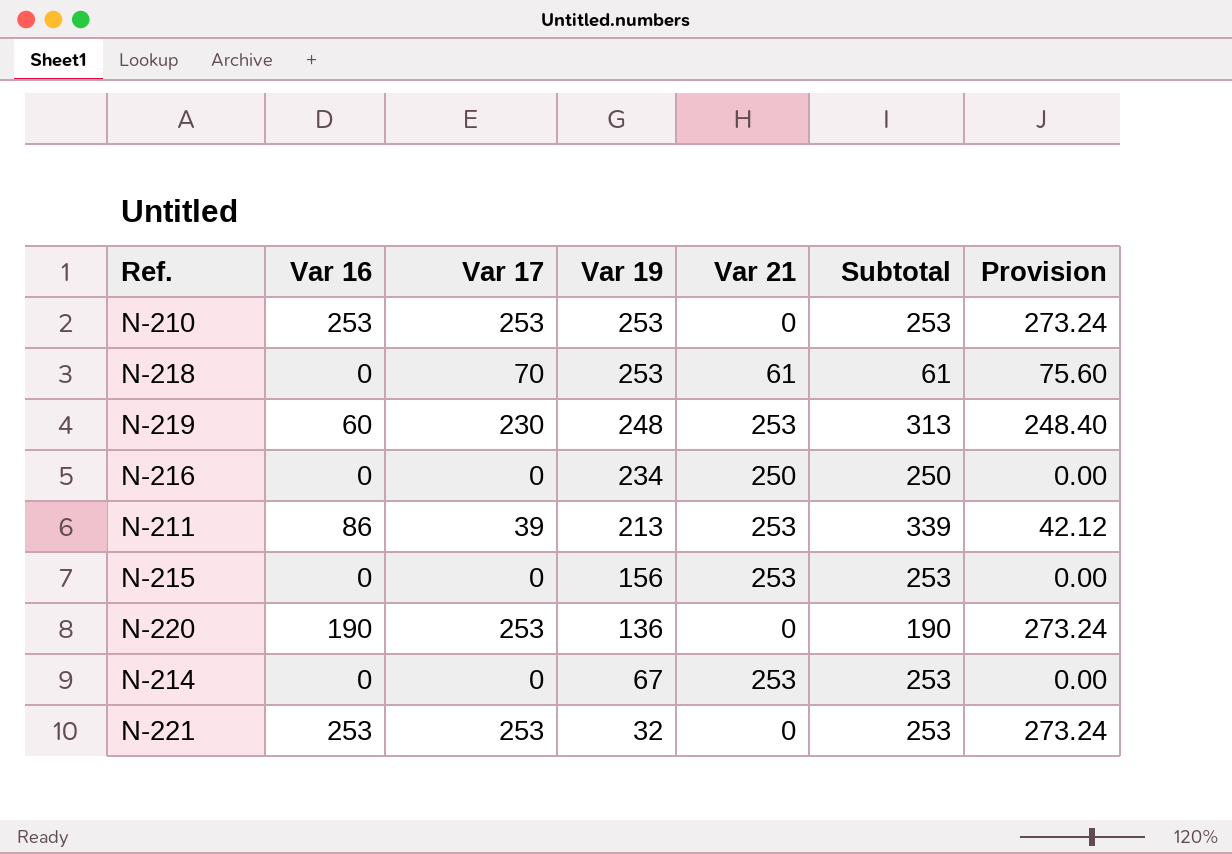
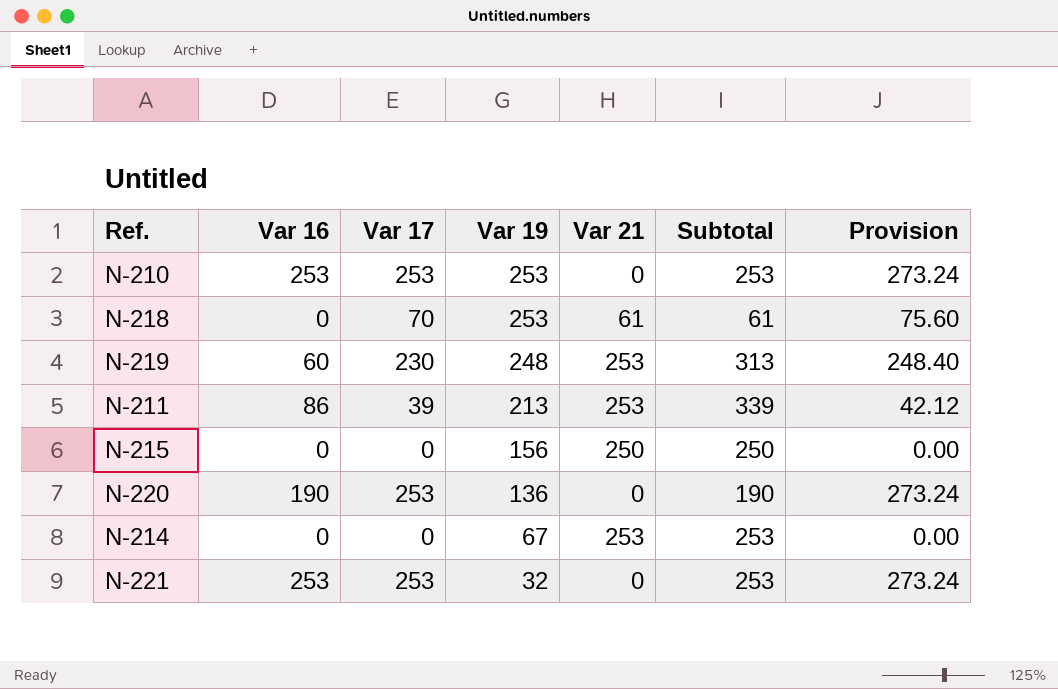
row N-216: 0 | 0 | 234 | 250 | 250 | 0.00 -> none
N-215 | Var 21: 253 -> 250
N-215 | Subtotal: 253 -> 250

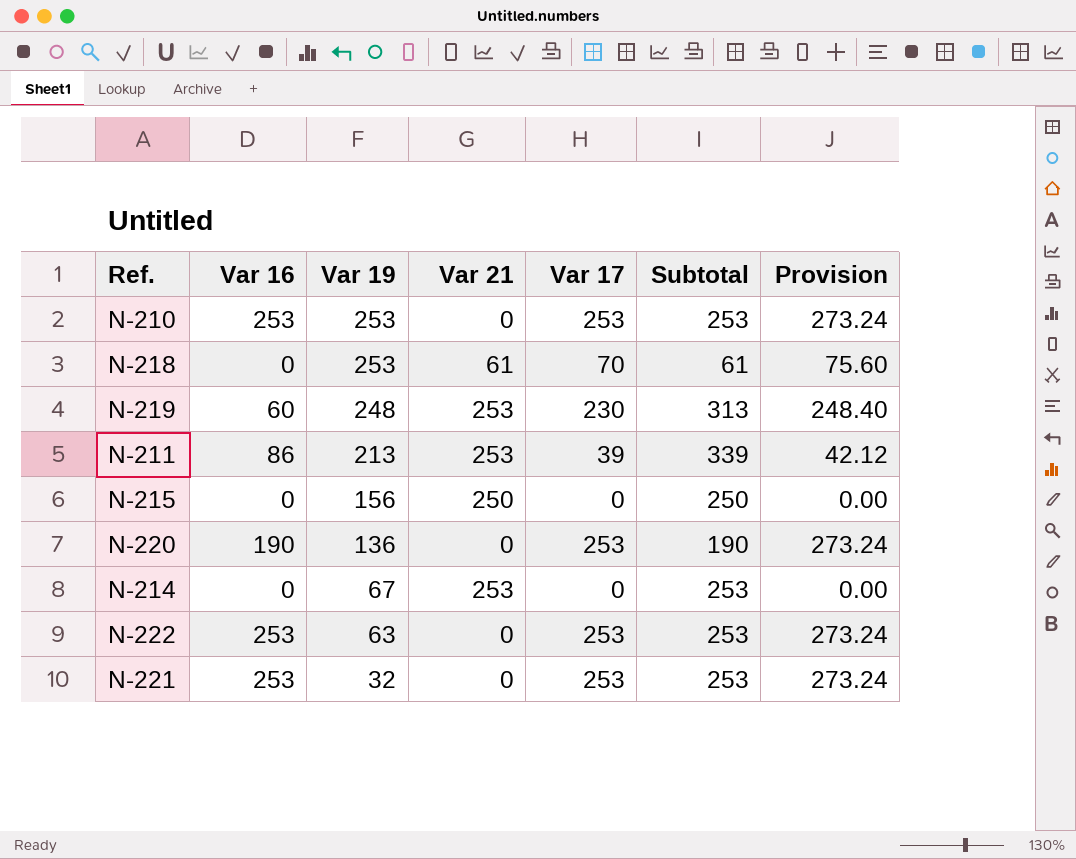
column Var 17 | position: 3 -> 5
row N-222: none -> 253 | 63 | 0 | 253 | 253 | 273.24

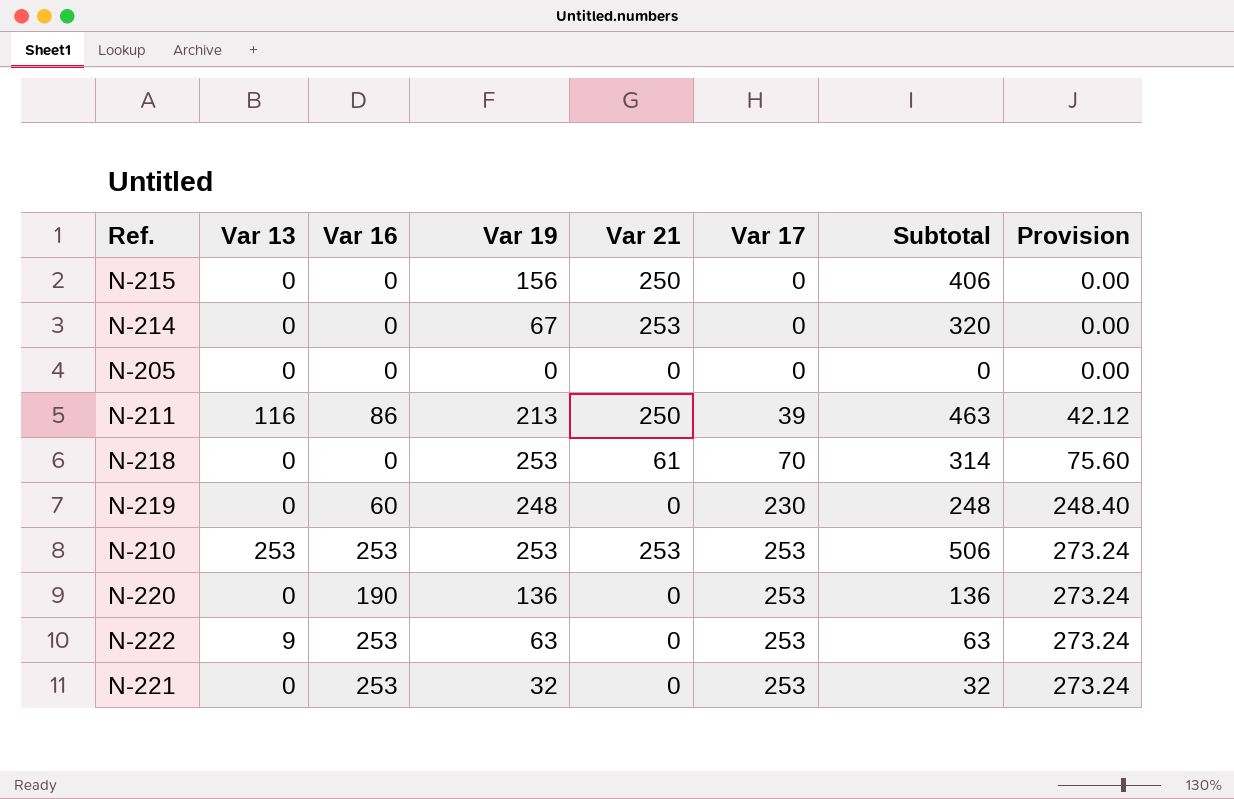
row order: Var 19 descending -> Var 17 ascending
column Var 13 | position: none -> 2
column Subtotal | formula: [Var 16] + [Var 21] -> [Var 19] + [Var 21]
row N-205: none -> 0 | 0 | 0 | 0 | 0 | 0 | 0.00
N-211 | Var 21: 253 -> 250
N-219 | Var 21: 253 -> 0
N-210 | Var 21: 0 -> 253

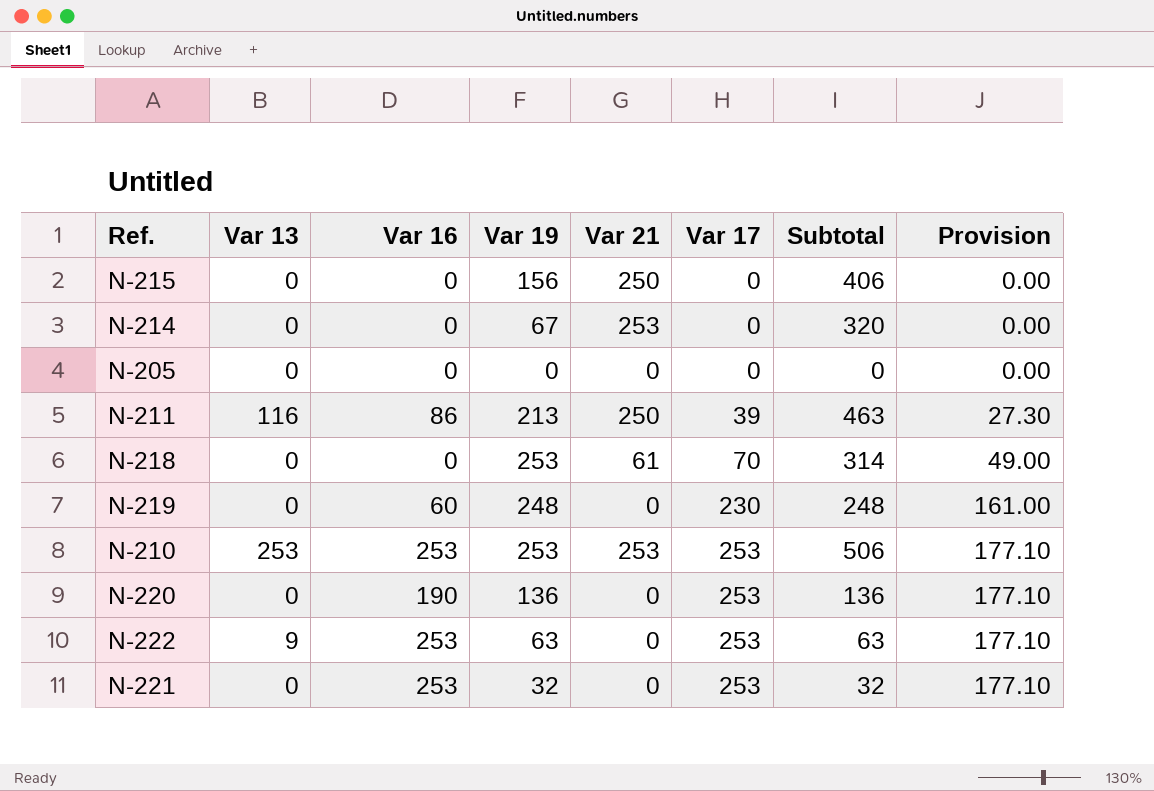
column Provision | formula: [Var 17] * 1.08 -> [Var 17] * 0.7

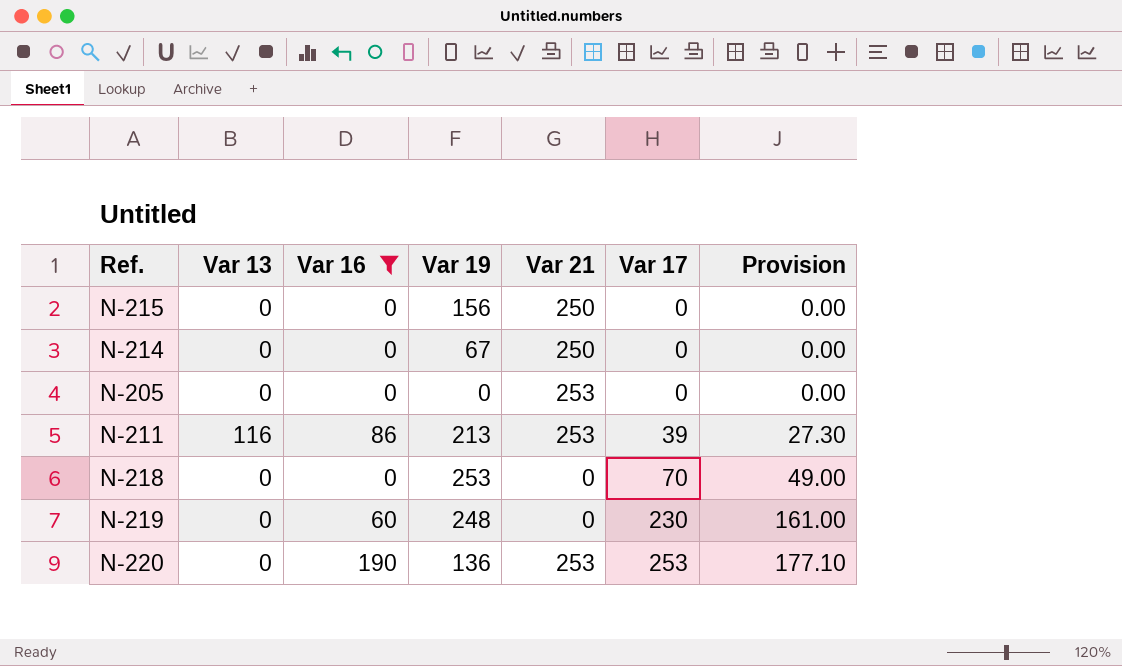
filter: none -> Var 16 != 253
column Subtotal | formula: [Var 19] + [Var 21] -> none
N-214 | Var 21: 253 -> 250
N-205 | Var 21: 0 -> 253
N-211 | Var 21: 250 -> 253
N-218 | Var 21: 61 -> 0
N-220 | Var 21: 0 -> 253

